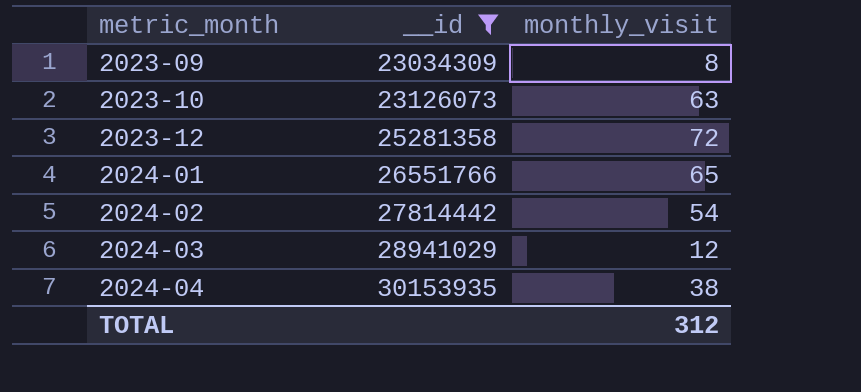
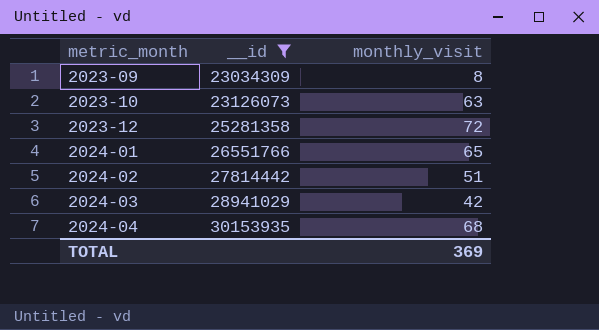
2024-02 | monthly_visit: 54 -> 51
2024-03 | monthly_visit: 12 -> 42
2024-04 | monthly_visit: 38 -> 68
TOTAL | monthly_visit: 312 -> 369

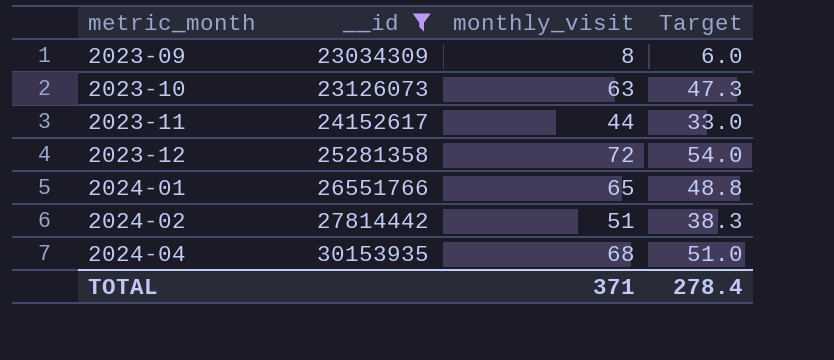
column Target | formula: none -> [monthly_visit] * 0.75
row 2024-03: 28941029 | 42 -> none
row 2023-11: none -> 24152617 | 44 | 33.0
TOTAL | monthly_visit: 369 -> 371

